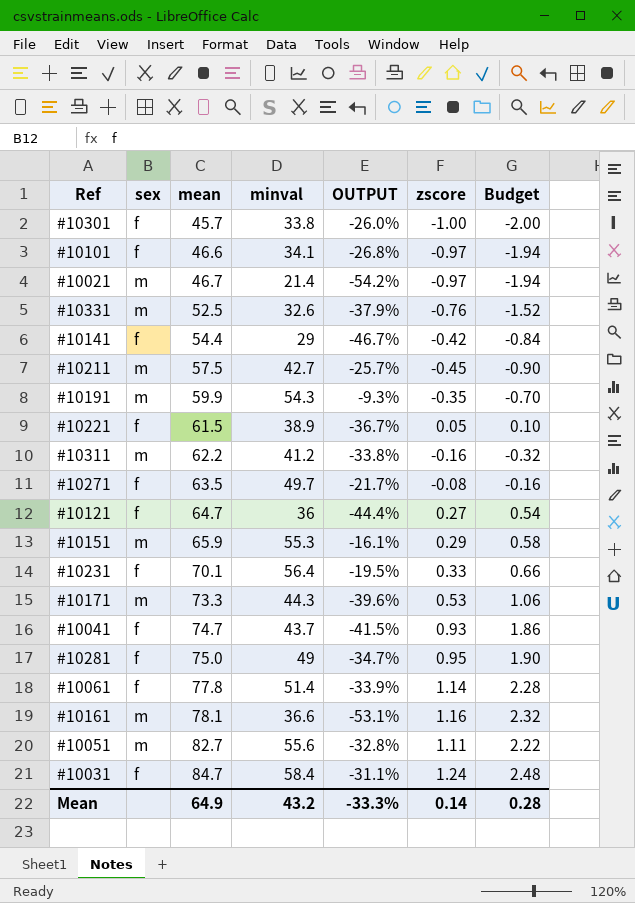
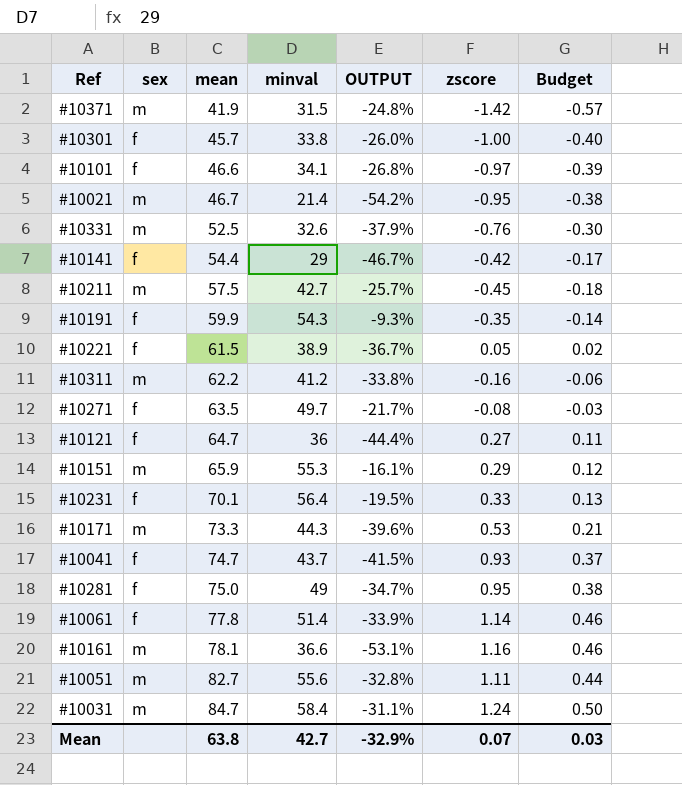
column Budget | formula: [zscore] * 2 -> [zscore] * 0.4
row #10371: none -> m | 41.9 | 31.5 | -24.8% | -1.42 | -0.57
#10021 | zscore: -0.97 -> -0.95
#10191 | sex: m -> f
#10031 | sex: f -> m
Mean | mean: 64.9 -> 63.8
Mean | minval: 43.2 -> 42.7
Mean | OUTPUT: -33.3% -> -32.9%
Mean | zscore: 0.14 -> 0.07
Mean | Budget: 0.28 -> 0.03

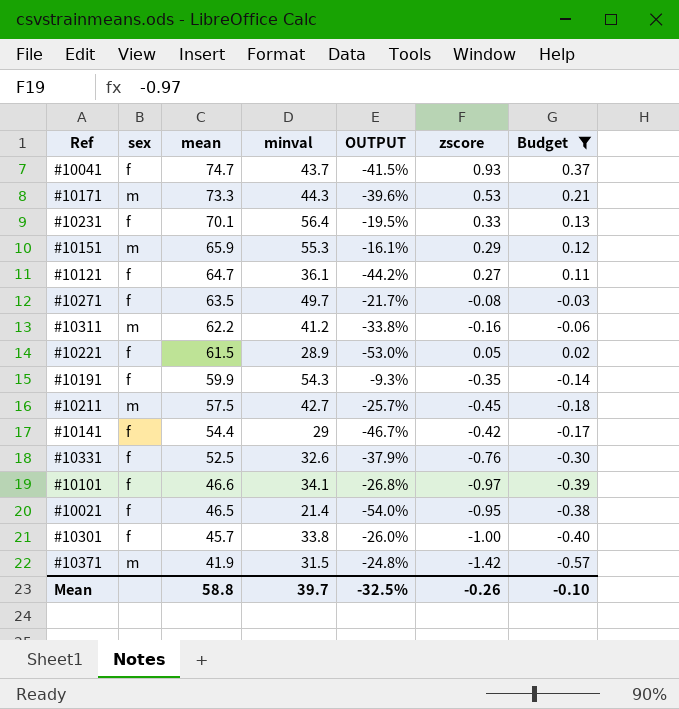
filter: none -> Budget <= 0.37
row order: mean ascending -> mean descending
#10121 | minval: 36 -> 36.1
#10121 | OUTPUT: -44.4% -> -44.2%
#10221 | minval: 38.9 -> 28.9
#10221 | OUTPUT: -36.7% -> -53.0%
#10331 | sex: m -> f
#10021 | sex: m -> f
#10021 | mean: 46.7 -> 46.5
#10021 | OUTPUT: -54.2% -> -54.0%
Mean | mean: 63.8 -> 58.8
Mean | minval: 42.7 -> 39.7
Mean | OUTPUT: -32.9% -> -32.5%
Mean | zscore: 0.07 -> -0.26
Mean | Budget: 0.03 -> -0.10

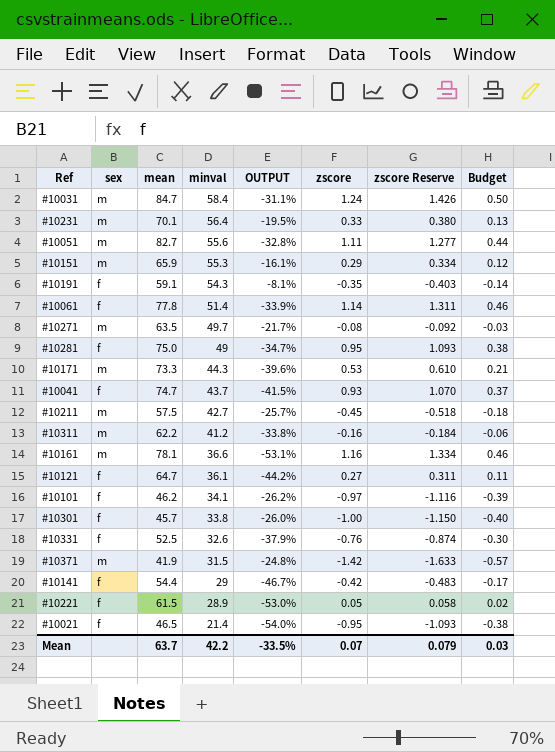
filter: Budget <= 0.37 -> none
row order: mean descending -> minval descending
column zscore Reserve | formula: none -> [zscore] * 1.15
#10231 | sex: f -> m
#10191 | mean: 59.9 -> 59.1
#10191 | OUTPUT: -9.3% -> -8.1%
#10271 | sex: f -> m
#10101 | mean: 46.6 -> 46.2
#10101 | OUTPUT: -26.8% -> -26.2%
Mean | mean: 58.8 -> 63.7
Mean | minval: 39.7 -> 42.2
Mean | OUTPUT: -32.5% -> -33.5%
Mean | zscore: -0.26 -> 0.07
Mean | Budget: -0.10 -> 0.03

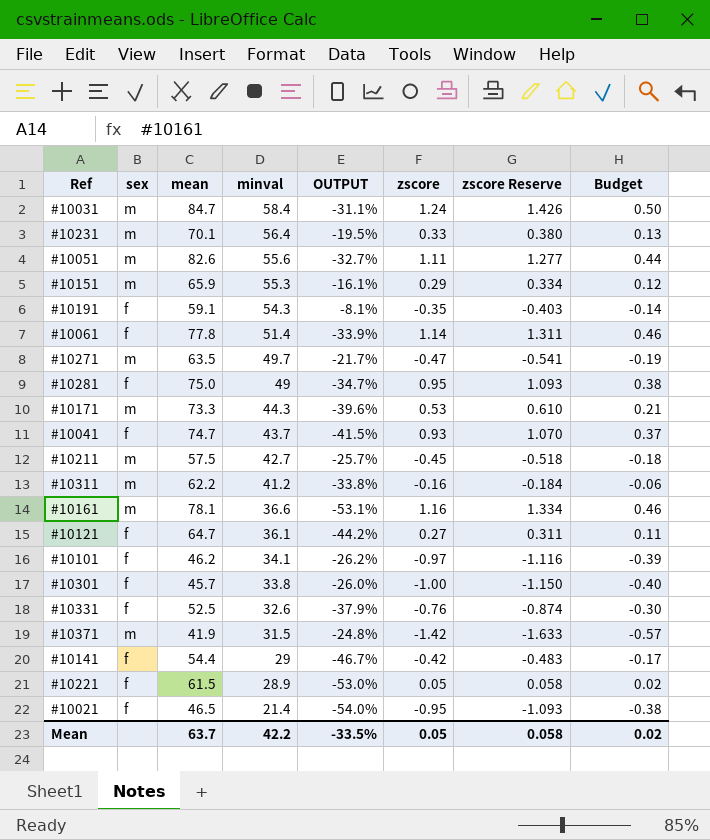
#10051 | mean: 82.7 -> 82.6
#10051 | OUTPUT: -32.8% -> -32.7%
#10271 | zscore: -0.08 -> -0.47
#10271 | zscore Reserve: -0.092 -> -0.541
#10271 | Budget: -0.03 -> -0.19
Mean | zscore: 0.07 -> 0.05
Mean | zscore Reserve: 0.079 -> 0.058
Mean | Budget: 0.03 -> 0.02

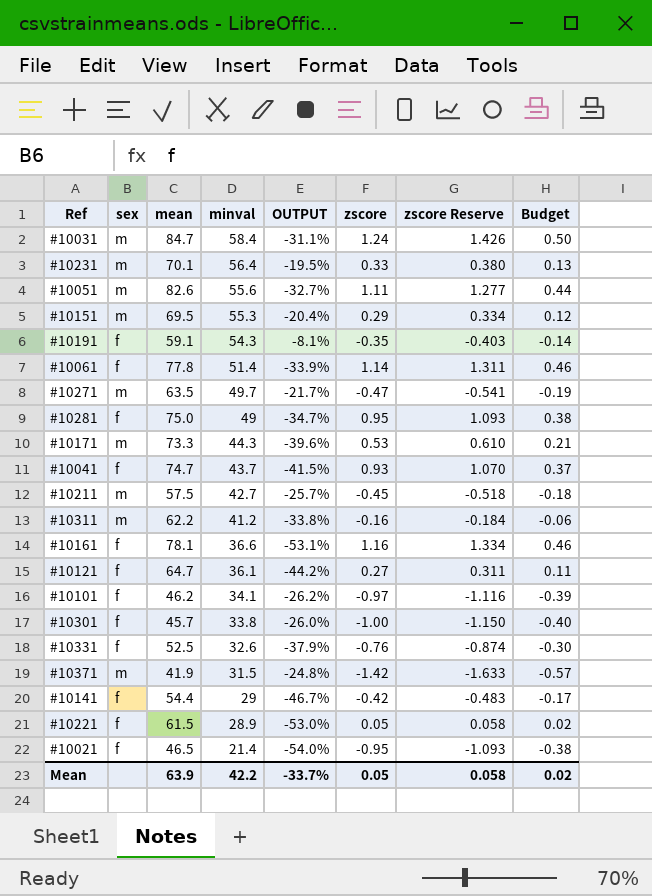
#10151 | mean: 65.9 -> 69.5
#10151 | OUTPUT: -16.1% -> -20.4%
#10161 | sex: m -> f
Mean | mean: 63.7 -> 63.9
Mean | OUTPUT: -33.5% -> -33.7%

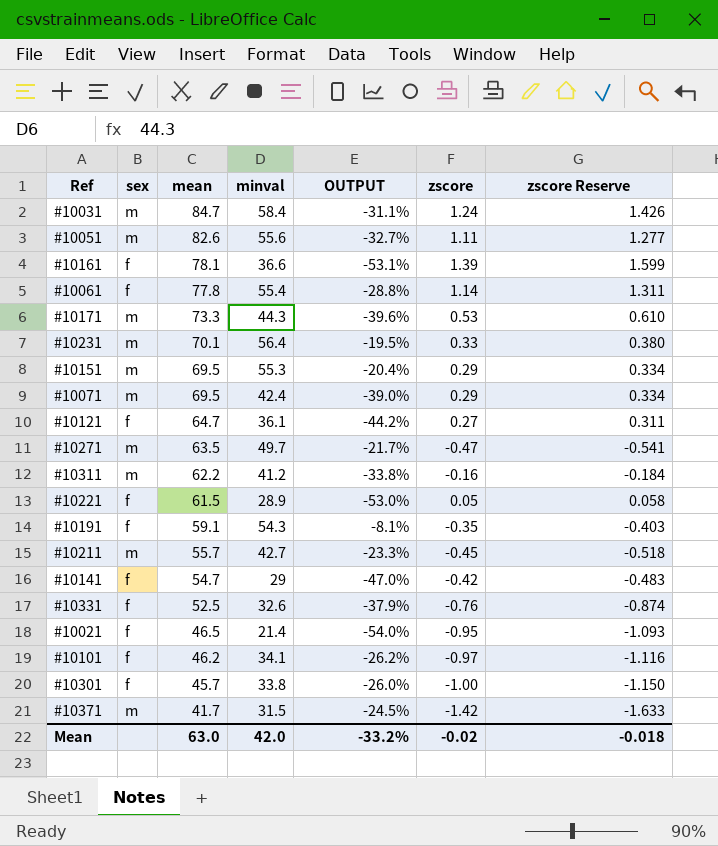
row order: minval descending -> mean descending
column Budget | formula: [zscore] * 0.4 -> none
row #10281: f | 75.0 | 49 | -34.7% | 0.95 | 1.093 | 0.38 -> none
row #10041: f | 74.7 | 43.7 | -41.5% | 0.93 | 1.070 | 0.37 -> none
#10161 | zscore: 1.16 -> 1.39
#10161 | zscore Reserve: 1.334 -> 1.599
#10061 | minval: 51.4 -> 55.4
#10061 | OUTPUT: -33.9% -> -28.8%
row #10071: none -> m | 69.5 | 42.4 | -39.0% | 0.29 | 0.334
#10211 | mean: 57.5 -> 55.7
#10211 | OUTPUT: -25.7% -> -23.3%
#10141 | mean: 54.4 -> 54.7
#10141 | OUTPUT: -46.7% -> -47.0%
#10371 | mean: 41.9 -> 41.7
#10371 | OUTPUT: -24.8% -> -24.5%
Mean | mean: 63.9 -> 63.0
Mean | minval: 42.2 -> 42.0
Mean | OUTPUT: -33.7% -> -33.2%
Mean | zscore: 0.05 -> -0.02
Mean | zscore Reserve: 0.058 -> -0.018

